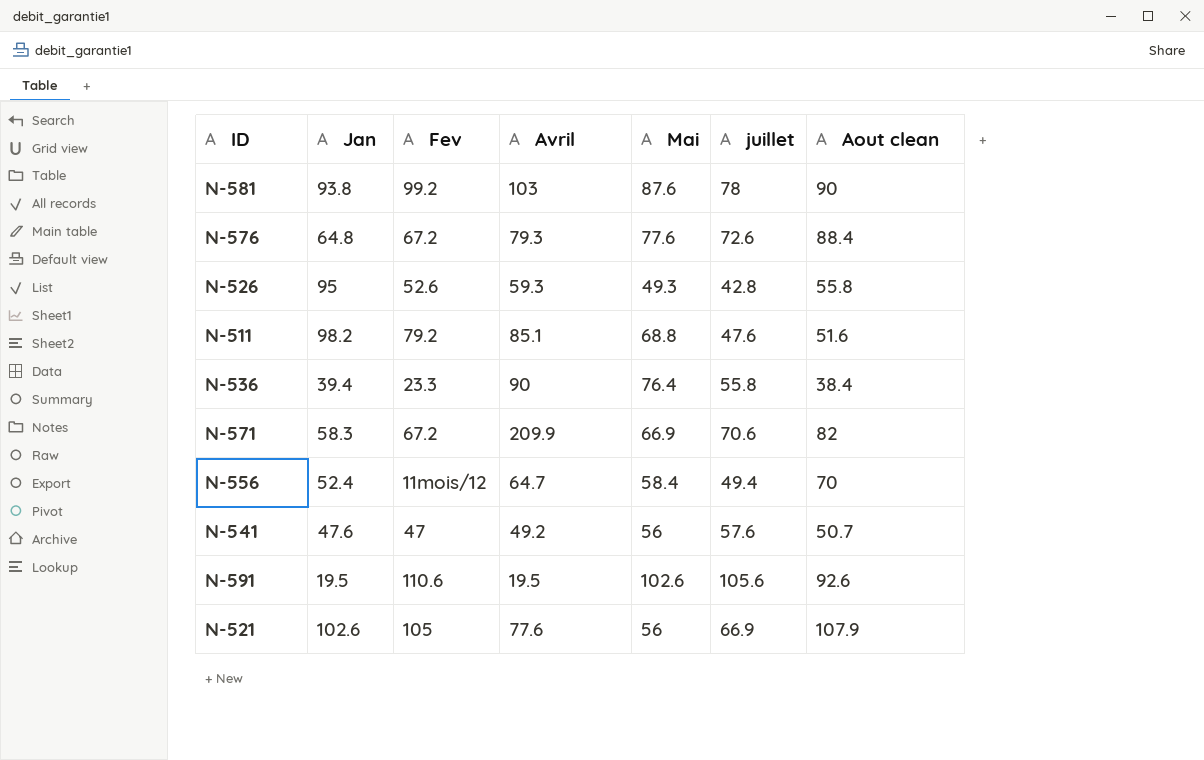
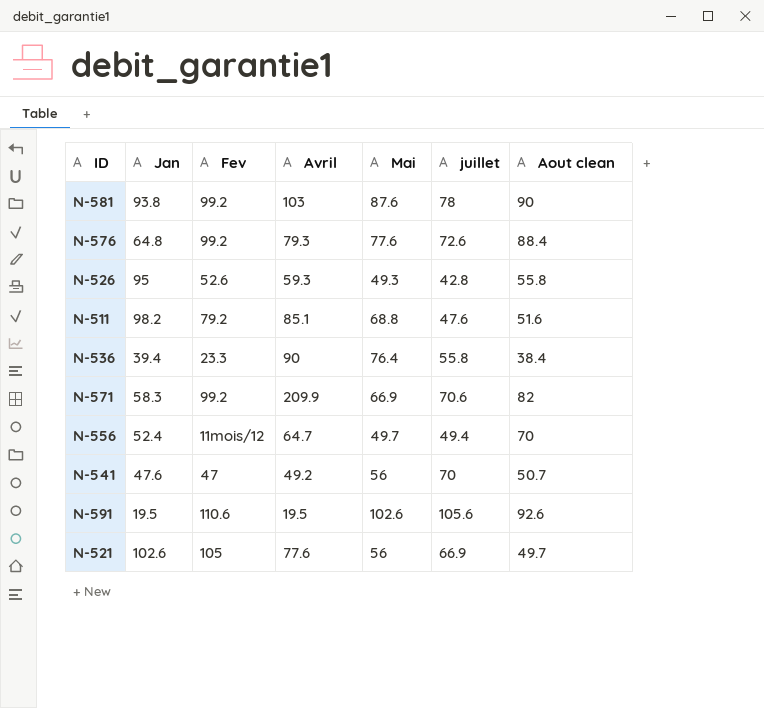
N-576 | Fev: 67.2 -> 99.2
N-571 | Fev: 67.2 -> 99.2
N-556 | Mai: 58.4 -> 49.7
N-541 | juillet: 57.6 -> 70
N-521 | Aout clean: 107.9 -> 49.7

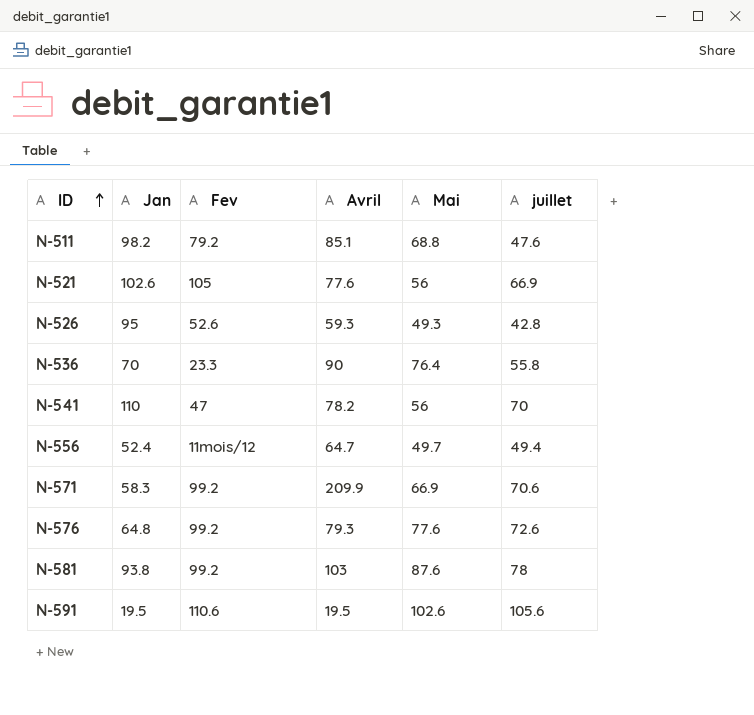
row order: none -> ID ascending
column Aout clean | position: 7 -> none
N-536 | Jan: 39.4 -> 70
N-541 | Jan: 47.6 -> 110
N-541 | Avril: 49.2 -> 78.2

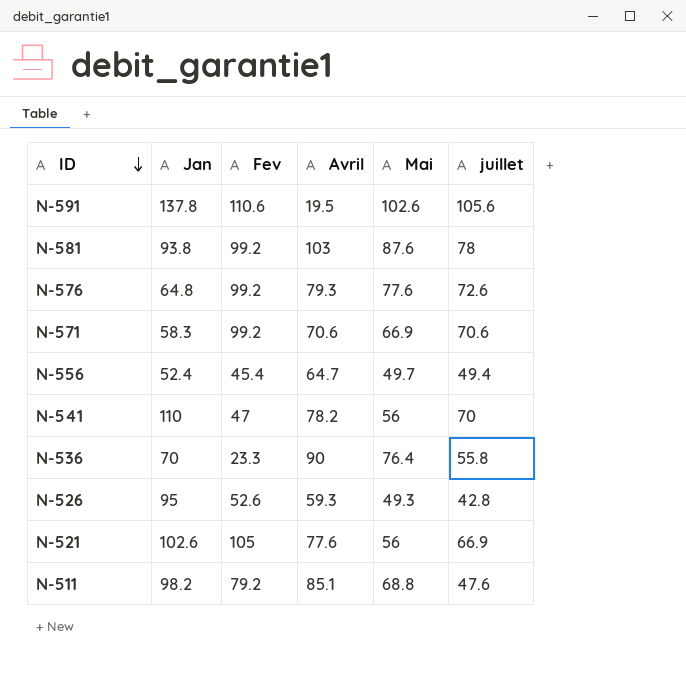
row order: ID ascending -> ID descending
N-591 | Jan: 19.5 -> 137.8
N-571 | Avril: 209.9 -> 70.6
N-556 | Fev: 11mois/12 -> 45.4

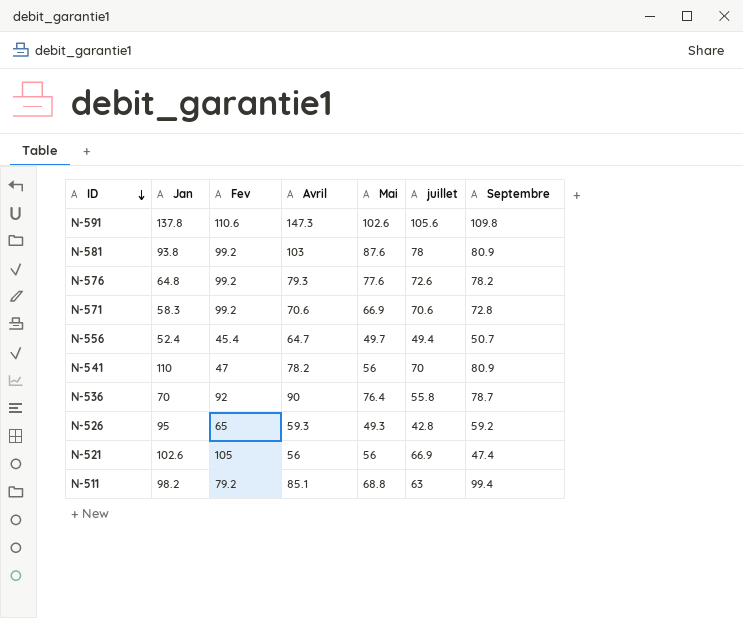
column Septembre | position: none -> 7
N-591 | Avril: 19.5 -> 147.3
N-536 | Fev: 23.3 -> 92
N-526 | Fev: 52.6 -> 65
N-521 | Avril: 77.6 -> 56
N-511 | juillet: 47.6 -> 63

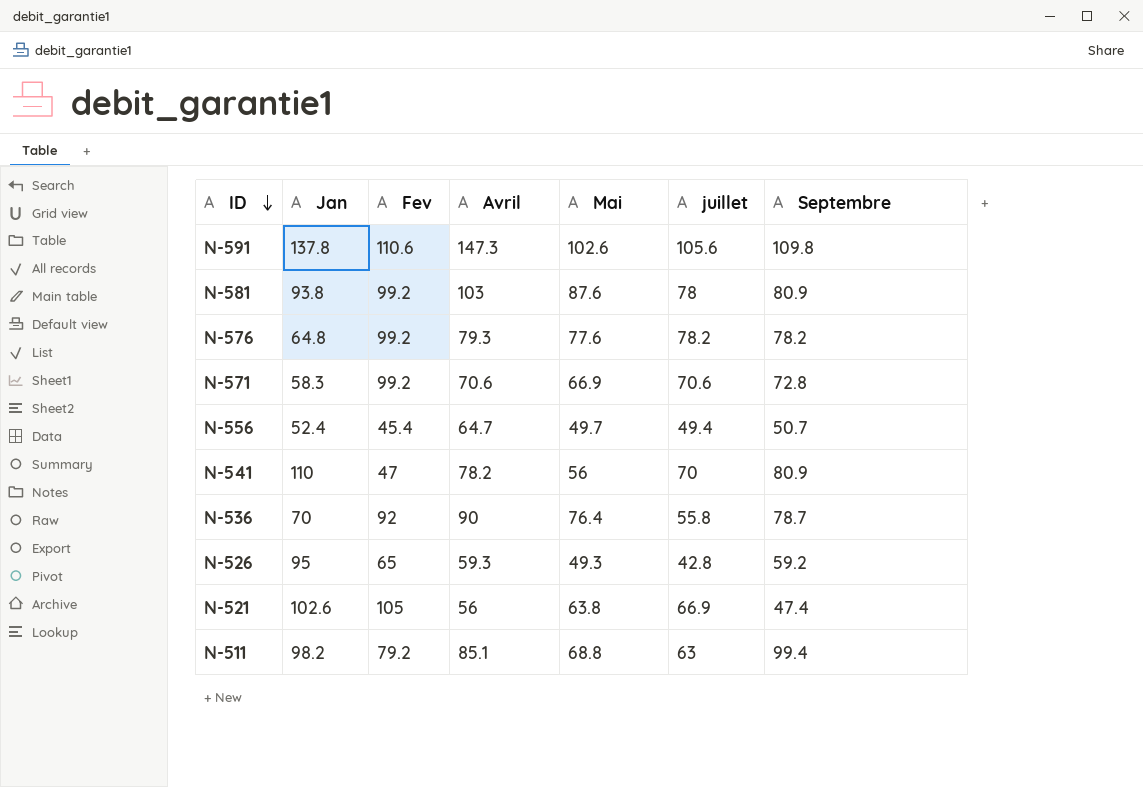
N-576 | juillet: 72.6 -> 78.2
N-521 | Mai: 56 -> 63.8

